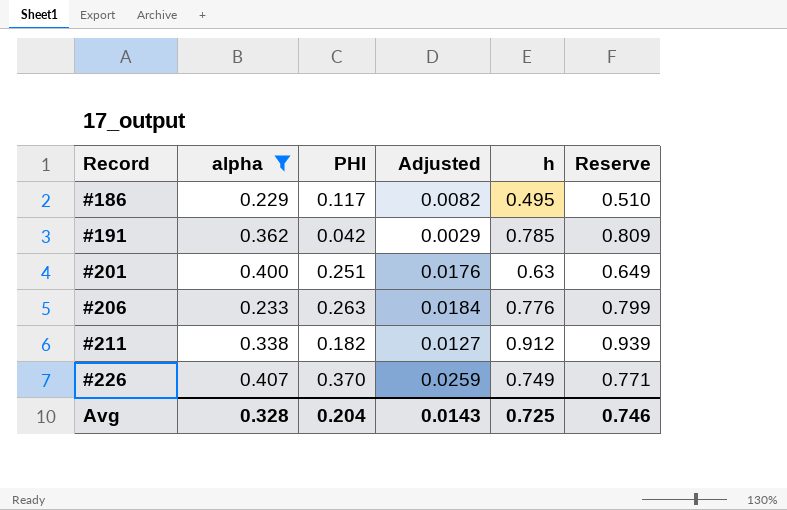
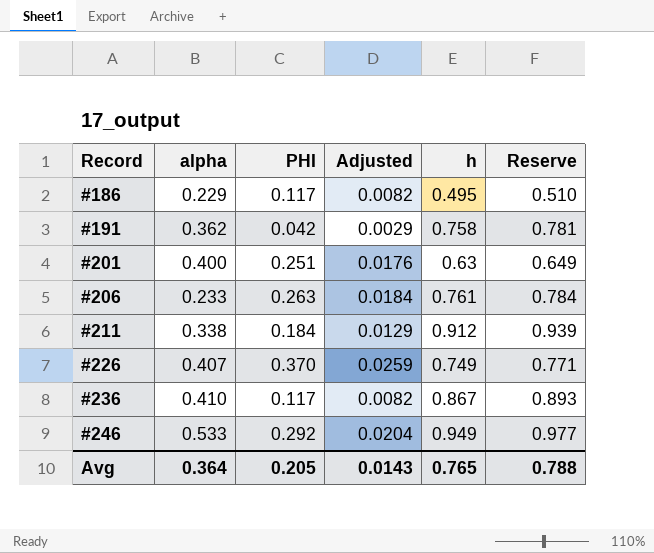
filter: alpha <= 0.407 -> none
#191 | h: 0.785 -> 0.758
#191 | Reserve: 0.809 -> 0.781
#206 | h: 0.776 -> 0.761
#206 | Reserve: 0.799 -> 0.784
#211 | PHI: 0.182 -> 0.184
#211 | Adjusted: 0.0127 -> 0.0129
Avg | alpha: 0.328 -> 0.364
Avg | PHI: 0.204 -> 0.205
Avg | h: 0.725 -> 0.765
Avg | Reserve: 0.746 -> 0.788

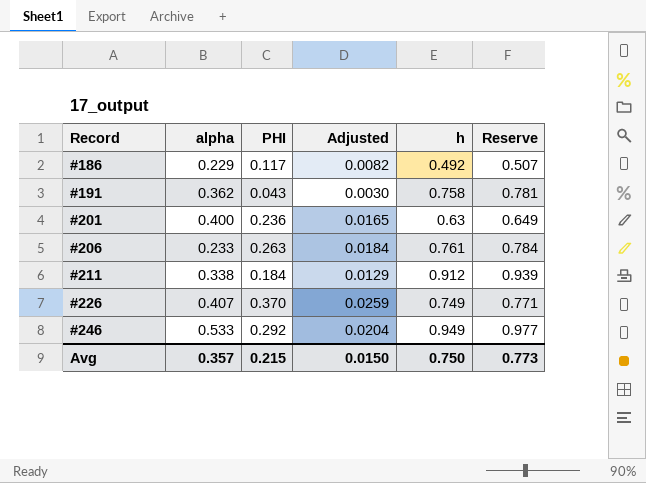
row #236: 0.410 | 0.117 | 0.0082 | 0.867 | 0.893 -> none
#186 | h: 0.495 -> 0.492
#186 | Reserve: 0.510 -> 0.507
#191 | PHI: 0.042 -> 0.043
#191 | Adjusted: 0.0029 -> 0.0030
#201 | PHI: 0.251 -> 0.236
#201 | Adjusted: 0.0176 -> 0.0165
Avg | alpha: 0.364 -> 0.357
Avg | PHI: 0.205 -> 0.215
Avg | Adjusted: 0.0143 -> 0.0150
Avg | h: 0.765 -> 0.750
Avg | Reserve: 0.788 -> 0.773

